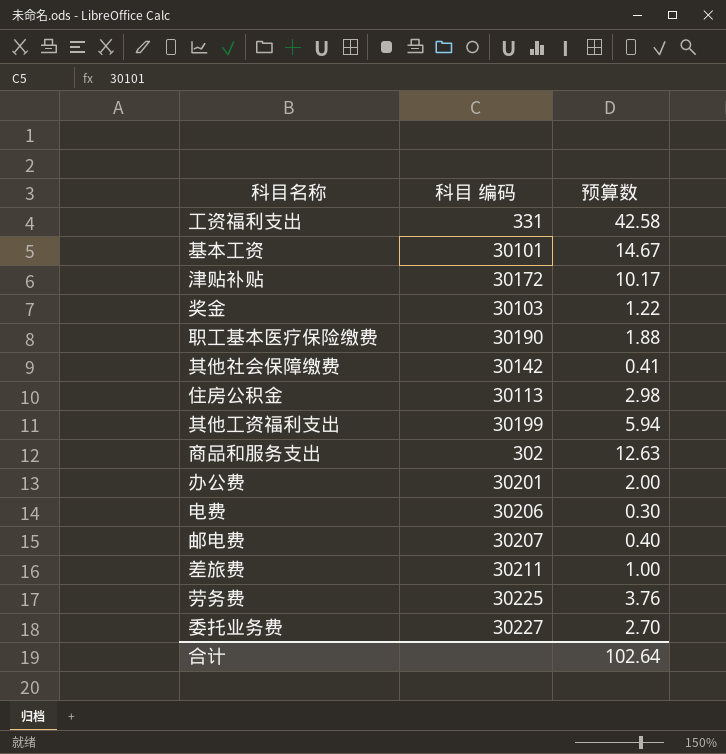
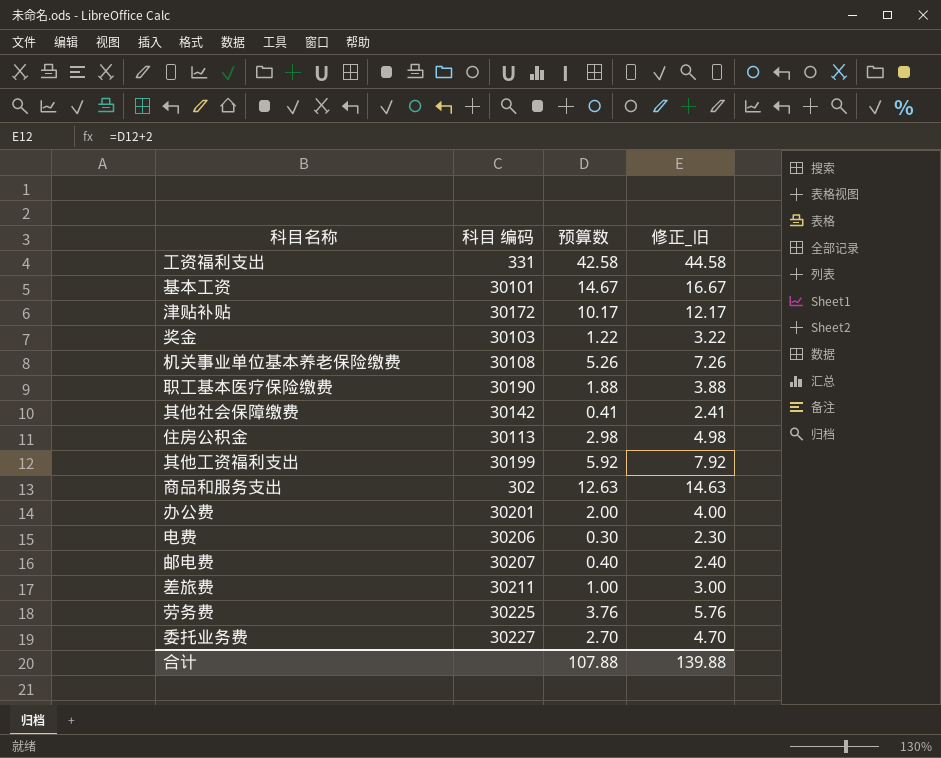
column 修正_旧 | formula: none -> [预算数] + 2
row 机关事业单位基本养老保险缴费: none -> 30108 | 5.26 | 7.26
其他工资福利支出 | 预算数: 5.94 -> 5.92
合计 | 预算数: 102.64 -> 107.88

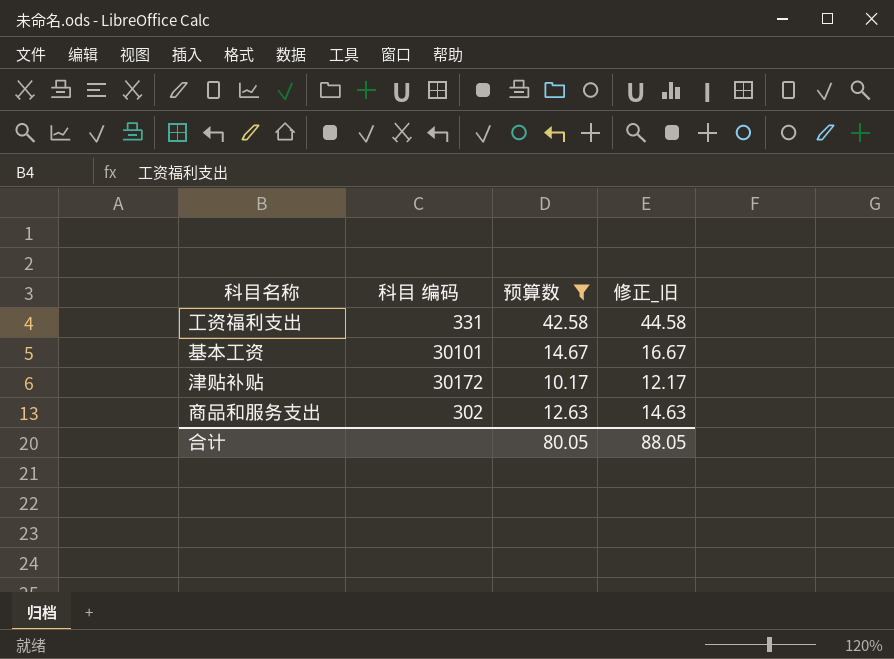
filter: none -> 预算数 >= 10.17
合计 | 预算数: 107.88 -> 80.05
合计 | 修正_旧: 139.88 -> 88.05

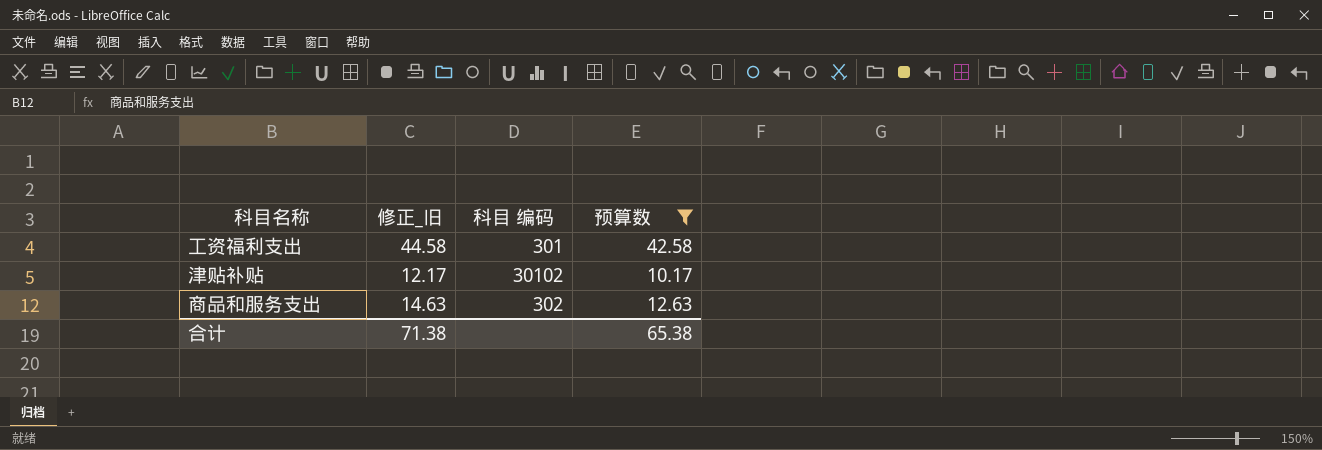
column 修正_旧 | position: 4 -> 2
row 基本工资: 30101 | 14.67 | 16.67 -> none
工资福利支出 | 科目 编码: 331 -> 301
津贴补贴 | 科目 编码: 30172 -> 30102
合计 | 修正_旧: 88.05 -> 71.38
合计 | 预算数: 80.05 -> 65.38

